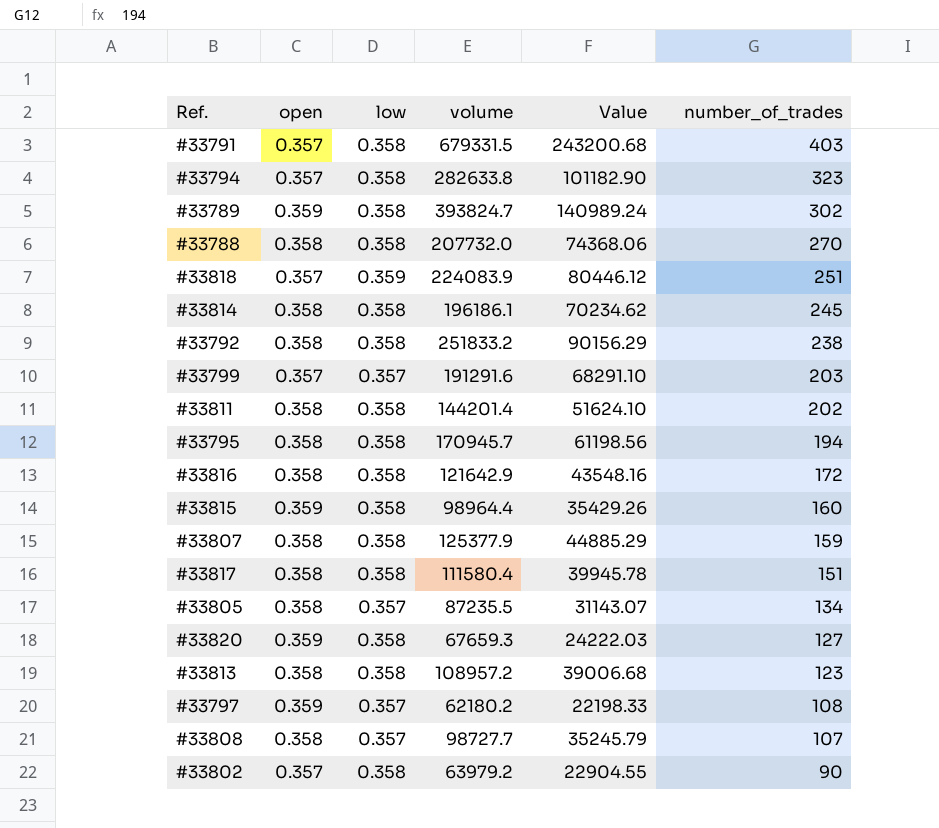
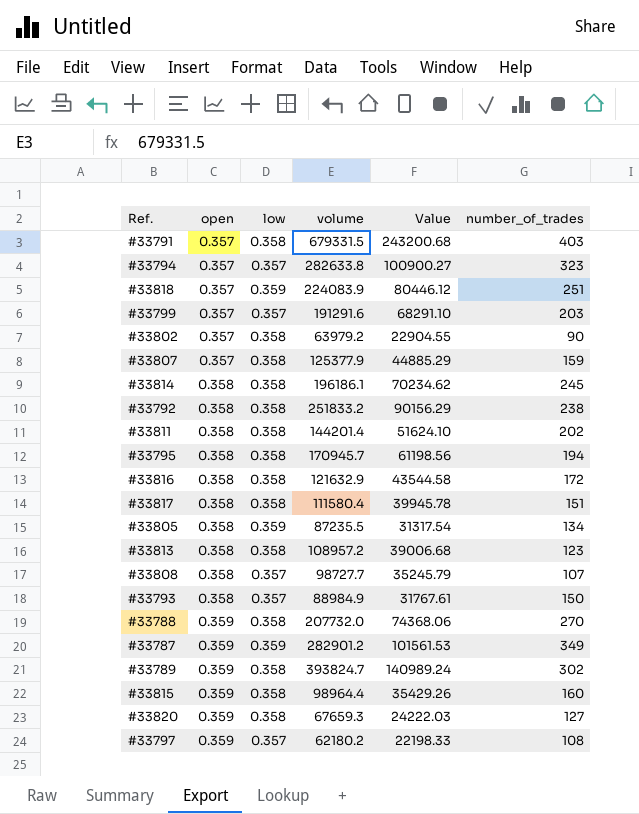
row order: number_of_trades descending -> open ascending
#33794 | low: 0.358 -> 0.357
#33794 | Value: 101182.90 -> 100900.27
#33807 | open: 0.358 -> 0.357
#33816 | volume: 121642.9 -> 121632.9
#33816 | Value: 43548.16 -> 43544.58
#33805 | low: 0.357 -> 0.359
#33805 | Value: 31143.07 -> 31317.54
row #33793: none -> 0.358 | 0.357 | 88984.9 | 31767.61 | 150
#33788 | open: 0.358 -> 0.359
row #33787: none -> 0.359 | 0.359 | 282901.2 | 101561.53 | 349

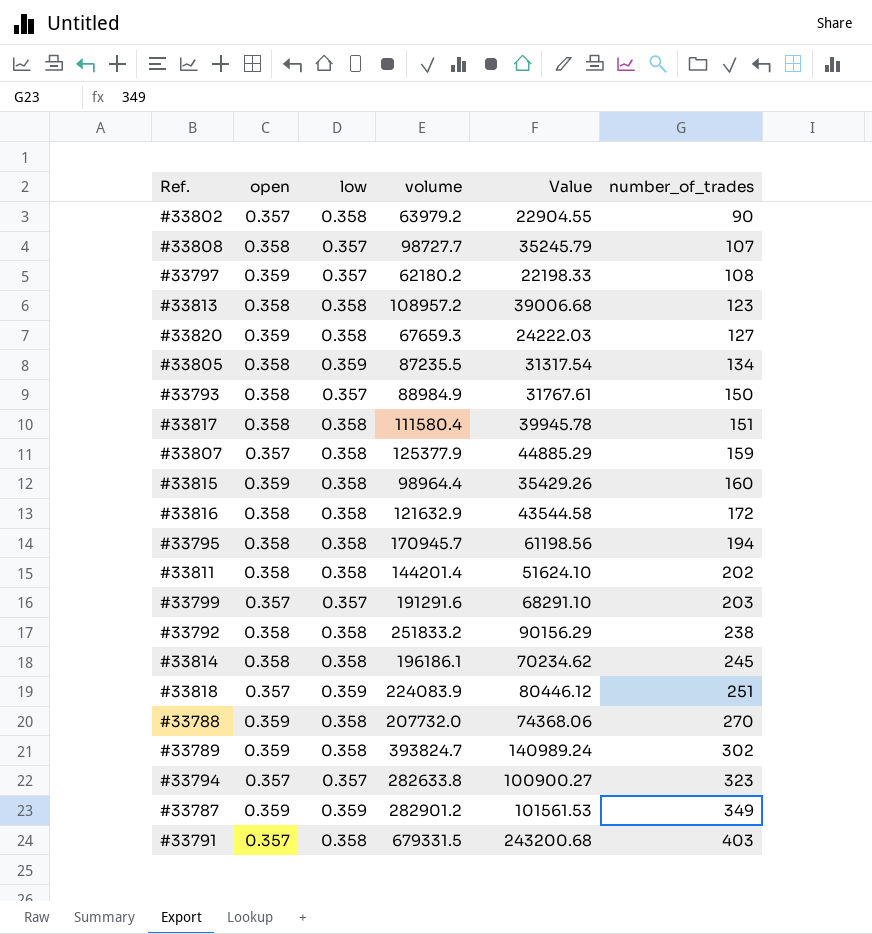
row order: open ascending -> number_of_trades ascending

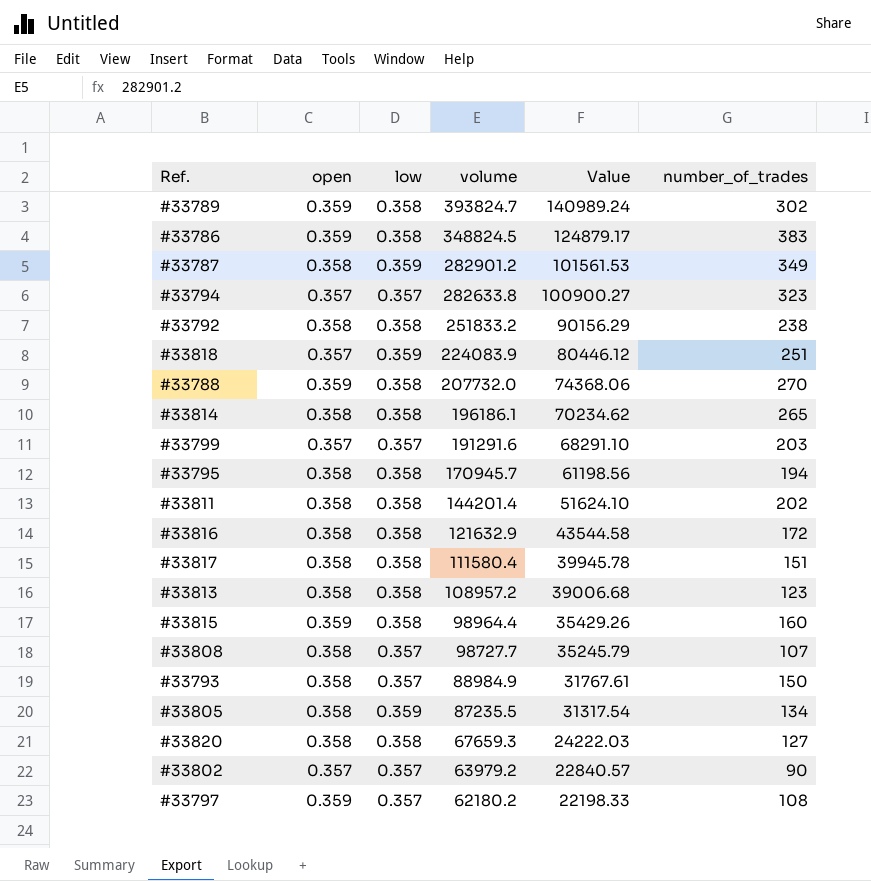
row order: number_of_trades ascending -> volume descending
row #33807: 0.357 | 0.358 | 125377.9 | 44885.29 | 159 -> none
row #33791: 0.357 | 0.358 | 679331.5 | 243200.68 | 403 -> none
row #33786: none -> 0.359 | 0.358 | 348824.5 | 124879.17 | 383
#33787 | open: 0.359 -> 0.358
#33814 | number_of_trades: 245 -> 265
#33820 | open: 0.359 -> 0.358
#33802 | low: 0.358 -> 0.357
#33802 | Value: 22904.55 -> 22840.57

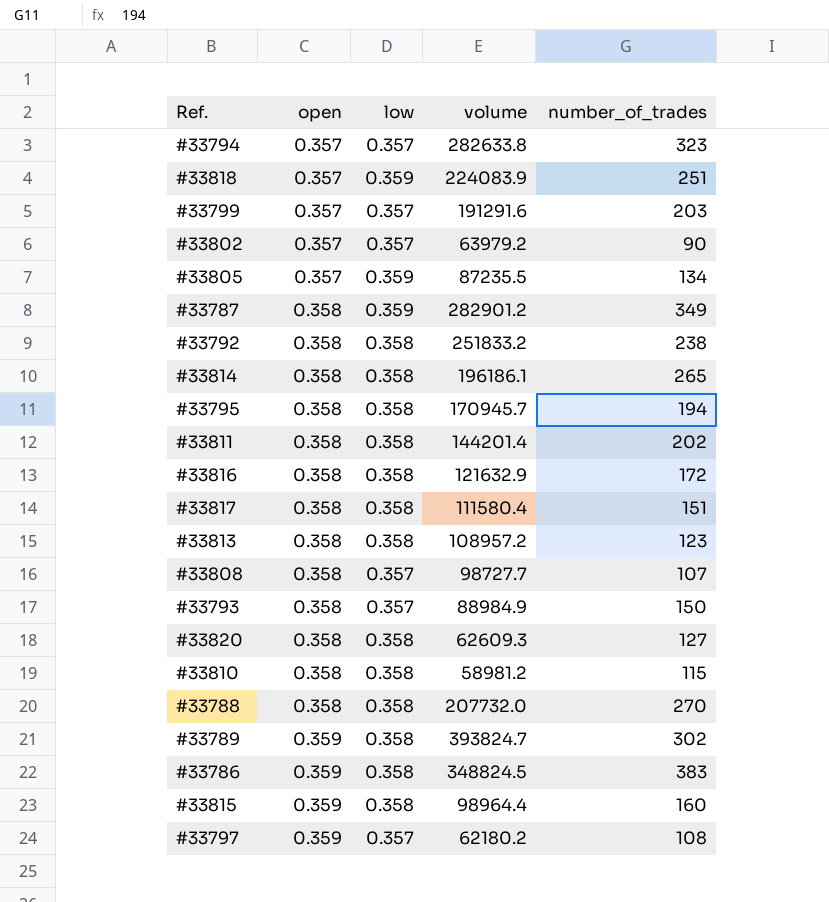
row order: volume descending -> open ascending
column Value | formula: [low] * [volume] -> none
#33805 | open: 0.358 -> 0.357
#33820 | volume: 67659.3 -> 62609.3
row #33810: none -> 0.358 | 0.358 | 58981.2 | 115
#33788 | open: 0.359 -> 0.358

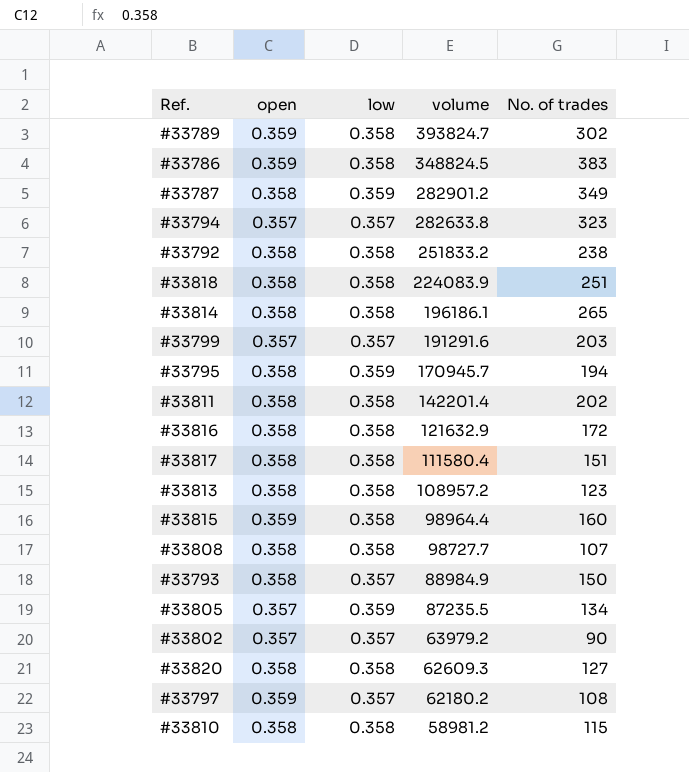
row order: open ascending -> volume descending
column name: number_of_trades -> No. of trades
row #33788: 0.358 | 0.358 | 207732.0 | 270 -> none
#33818 | open: 0.357 -> 0.358
#33818 | low: 0.359 -> 0.358
#33795 | low: 0.358 -> 0.359
#33811 | volume: 144201.4 -> 142201.4
#33808 | low: 0.357 -> 0.358

